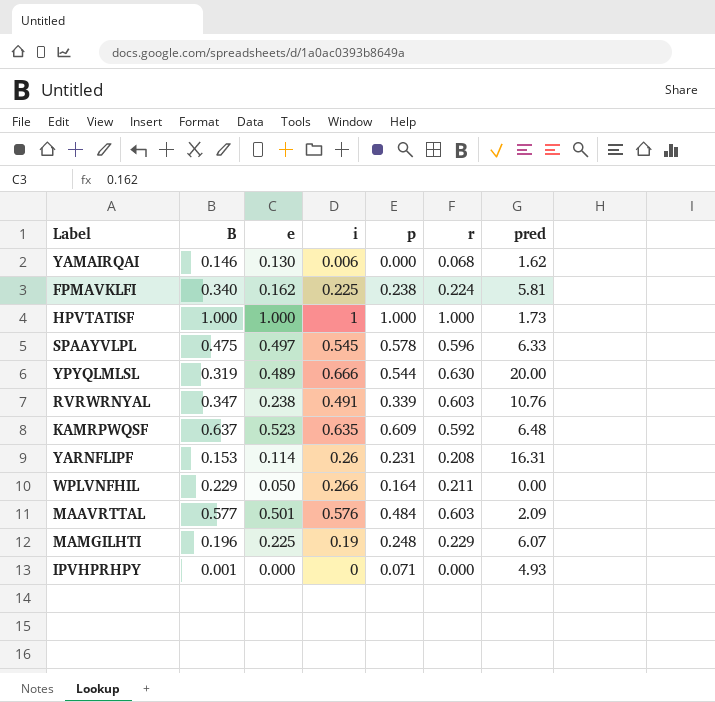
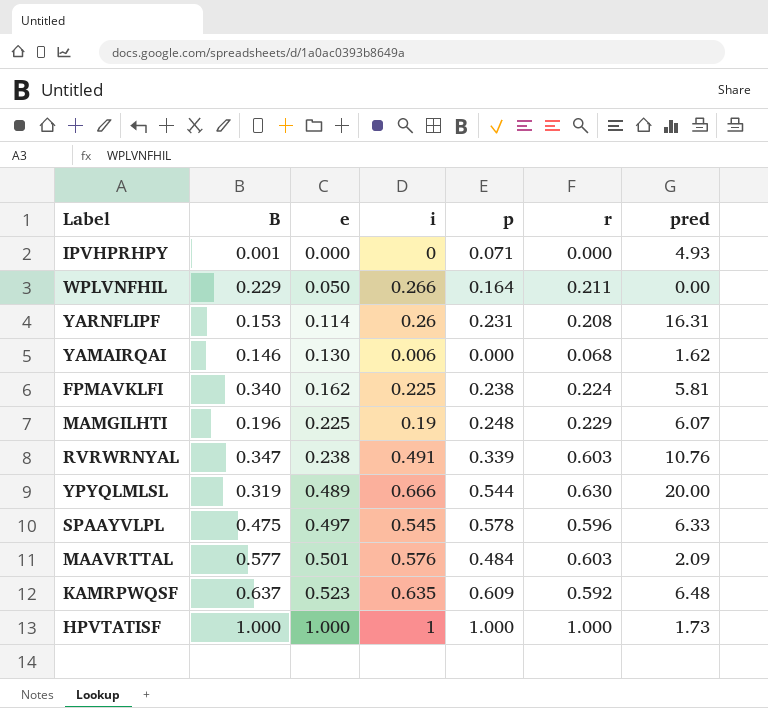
row order: none -> e ascending

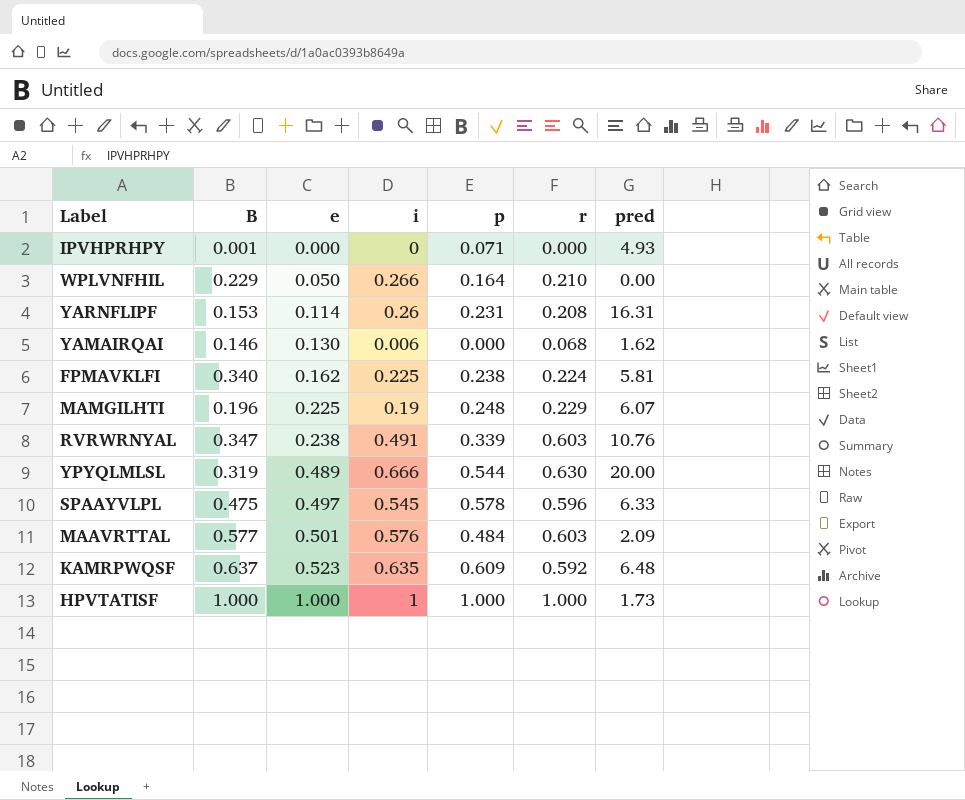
WPLVNFHIL | r: 0.211 -> 0.210

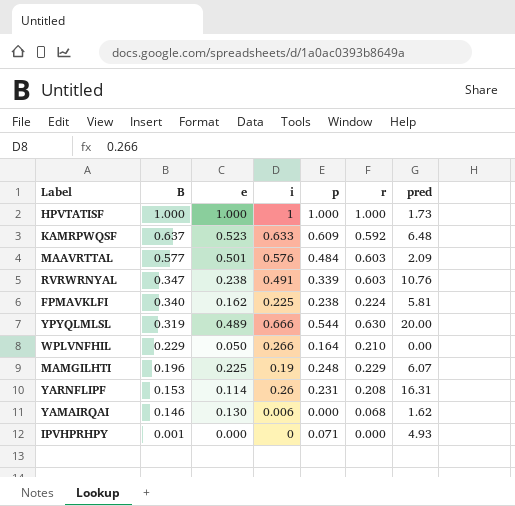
row order: e ascending -> B descending
row SPAAYVLPL: 0.475 | 0.497 | 0.545 | 0.578 | 0.596 | 6.33 -> none
KAMRPWQSF | i: 0.635 -> 0.633

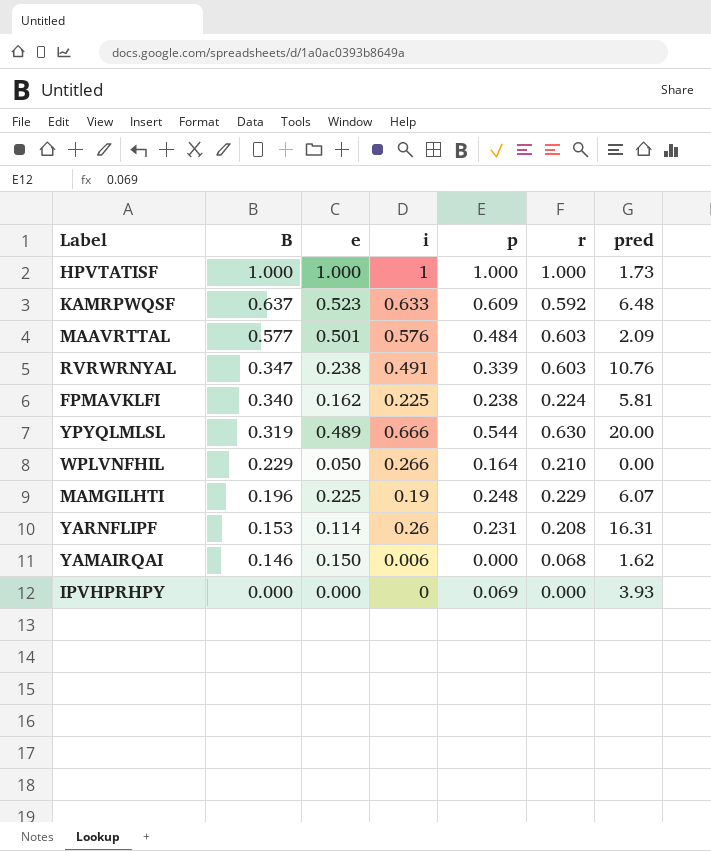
YAMAIRQAI | e: 0.130 -> 0.150
IPVHPRHPY | B: 0.001 -> 0.000
IPVHPRHPY | p: 0.071 -> 0.069
IPVHPRHPY | pred: 4.93 -> 3.93

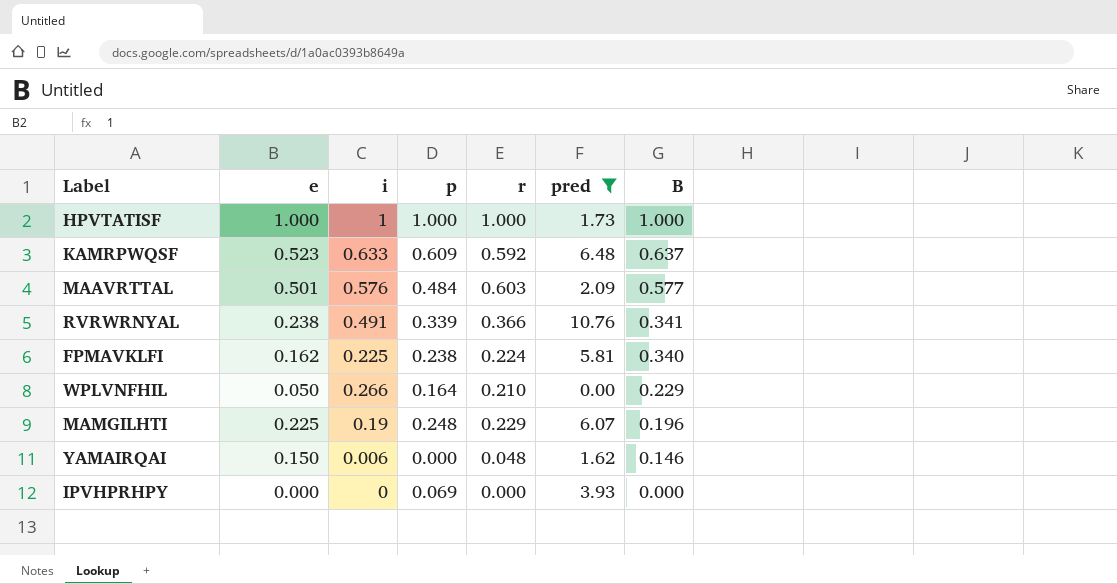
filter: none -> pred <= 10.76
column B | position: 2 -> 7
RVRWRNYAL | r: 0.603 -> 0.366
RVRWRNYAL | B: 0.347 -> 0.341
YAMAIRQAI | r: 0.068 -> 0.048

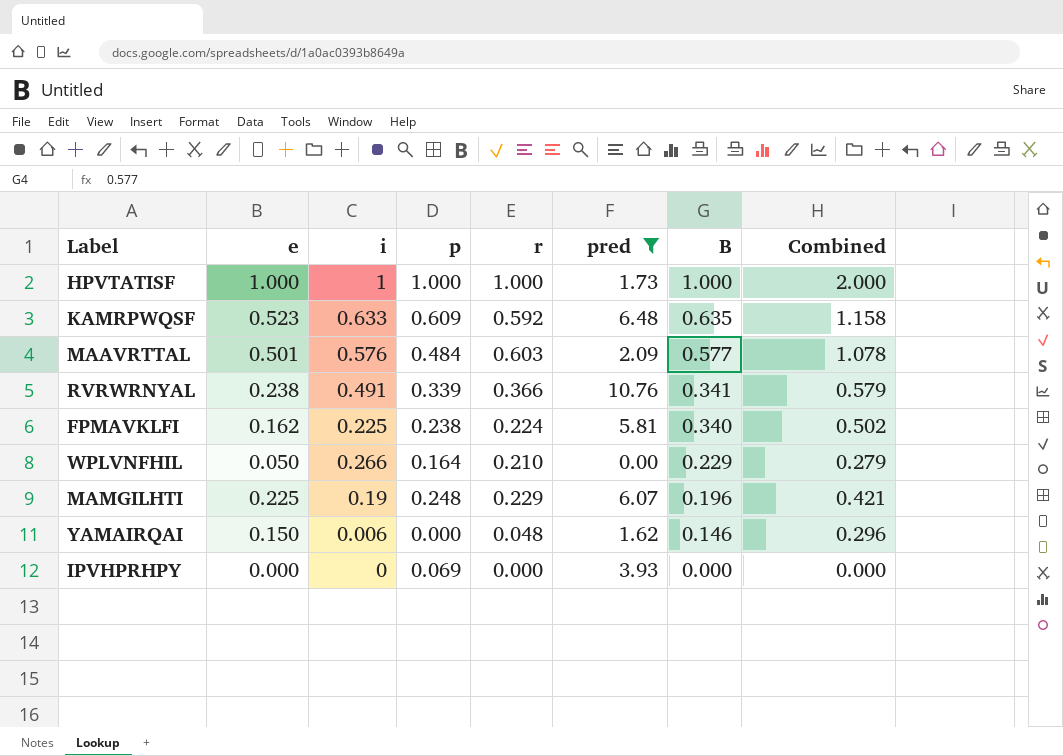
column Combined | formula: none -> [e] + [B]
KAMRPWQSF | B: 0.637 -> 0.635

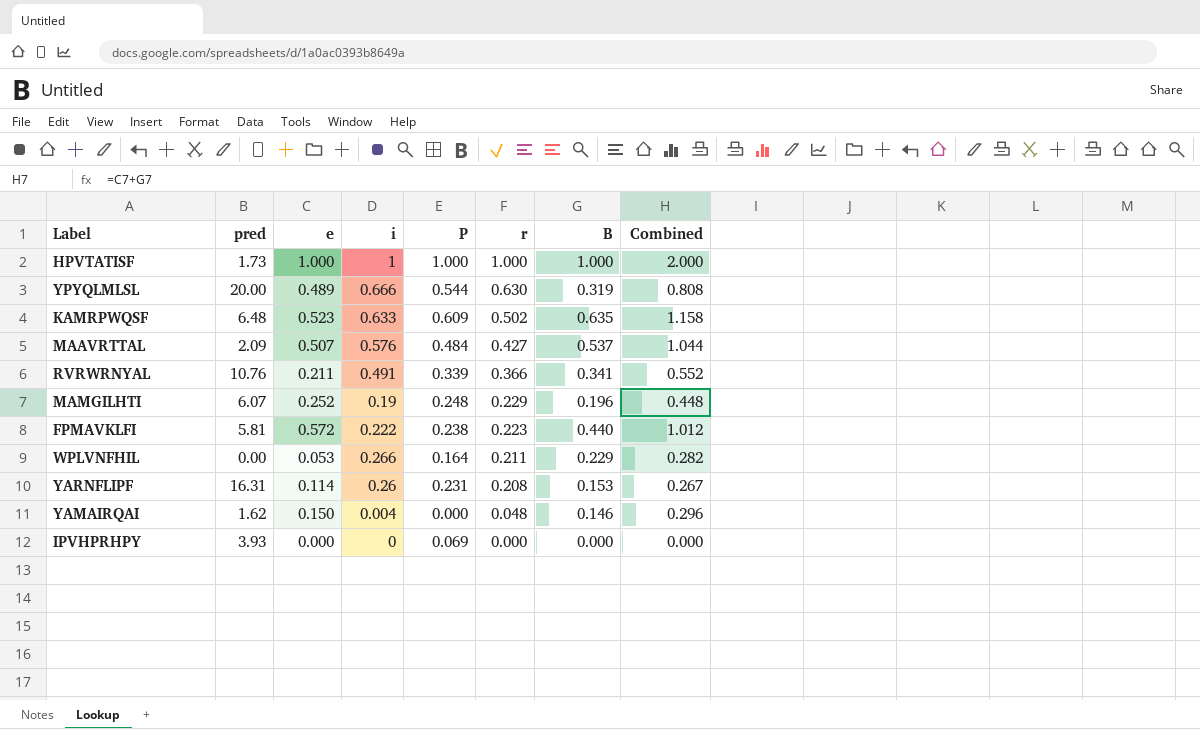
filter: pred <= 10.76 -> none
row order: B descending -> r descending
column pred | position: 6 -> 2
column name: p -> P
KAMRPWQSF | r: 0.592 -> 0.502
MAAVRTTAL | e: 0.501 -> 0.507
MAAVRTTAL | r: 0.603 -> 0.427
MAAVRTTAL | B: 0.577 -> 0.537
MAAVRTTAL | Combined: 1.078 -> 1.044
RVRWRNYAL | e: 0.238 -> 0.211
RVRWRNYAL | Combined: 0.579 -> 0.552
MAMGILHTI | e: 0.225 -> 0.252
MAMGILHTI | Combined: 0.421 -> 0.448
FPMAVKLFI | e: 0.162 -> 0.572
FPMAVKLFI | i: 0.225 -> 0.222
FPMAVKLFI | r: 0.224 -> 0.223
FPMAVKLFI | B: 0.340 -> 0.440
FPMAVKLFI | Combined: 0.502 -> 1.012
WPLVNFHIL | e: 0.050 -> 0.053
WPLVNFHIL | r: 0.210 -> 0.211
WPLVNFHIL | Combined: 0.279 -> 0.282
YAMAIRQAI | i: 0.006 -> 0.004

